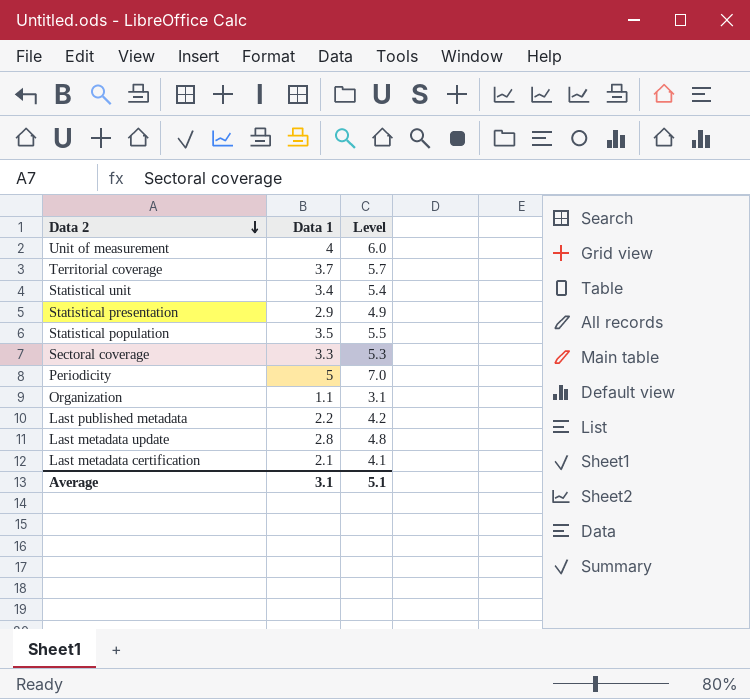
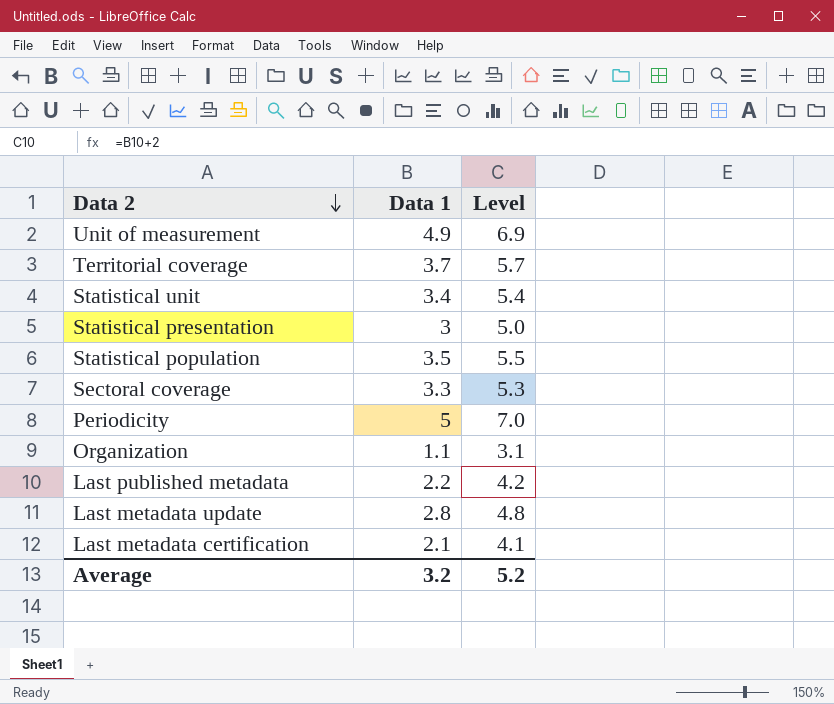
Unit of measurement | Data 1: 4 -> 4.9
Unit of measurement | Level: 6.0 -> 6.9
Statistical presentation | Data 1: 2.9 -> 3
Statistical presentation | Level: 4.9 -> 5.0
Average | Data 1: 3.1 -> 3.2
Average | Level: 5.1 -> 5.2

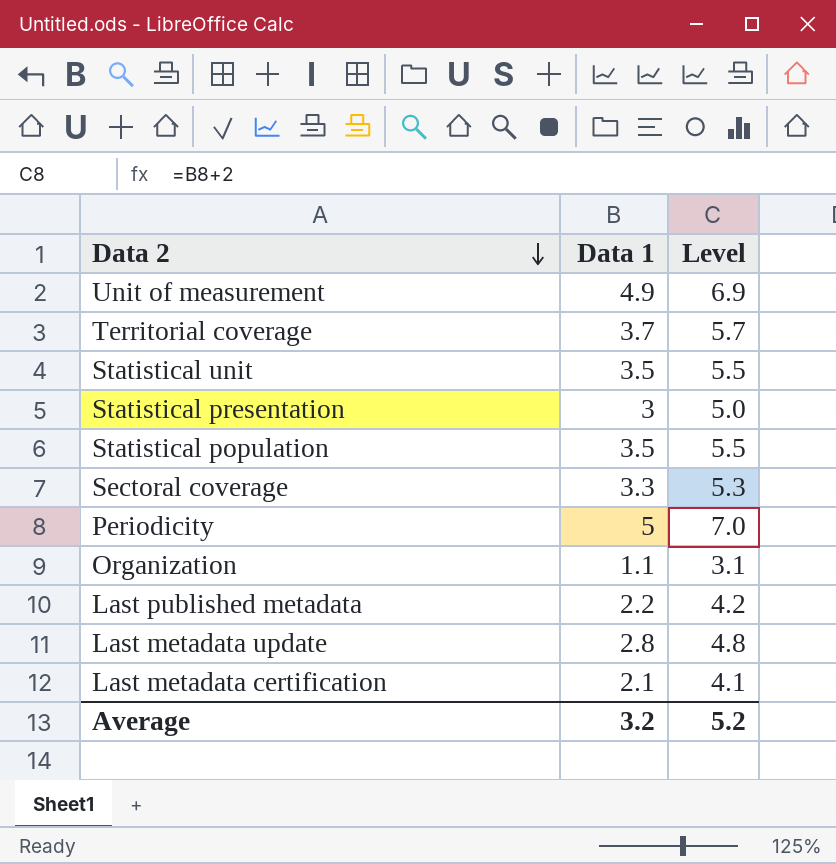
Statistical unit | Data 1: 3.4 -> 3.5
Statistical unit | Level: 5.4 -> 5.5

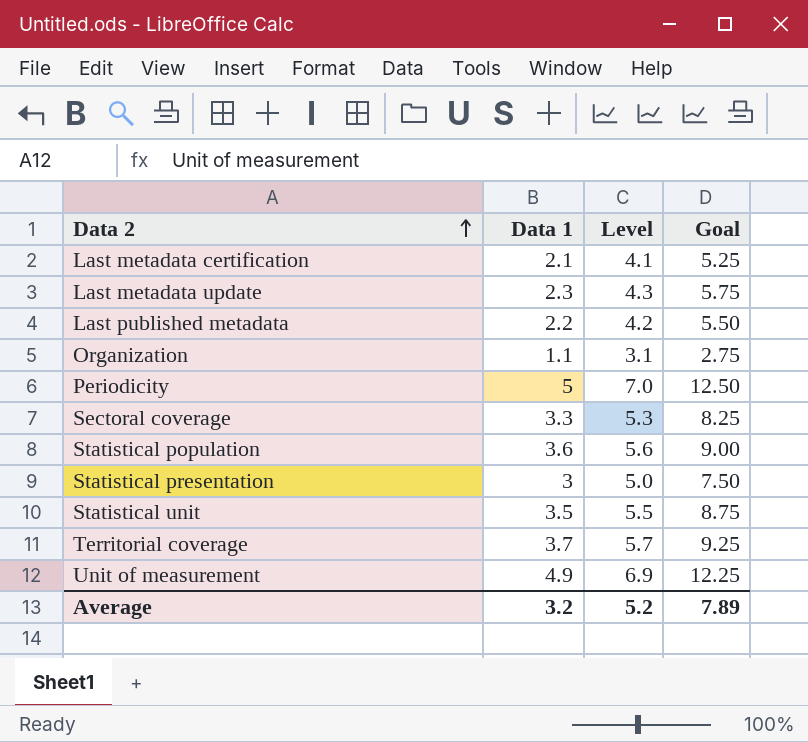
row order: Data 2 descending -> Data 2 ascending
column Goal | formula: none -> [Data 1] * 2.5
Last metadata update | Data 1: 2.8 -> 2.3
Last metadata update | Level: 4.8 -> 4.3
Statistical population | Data 1: 3.5 -> 3.6
Statistical population | Level: 5.5 -> 5.6

